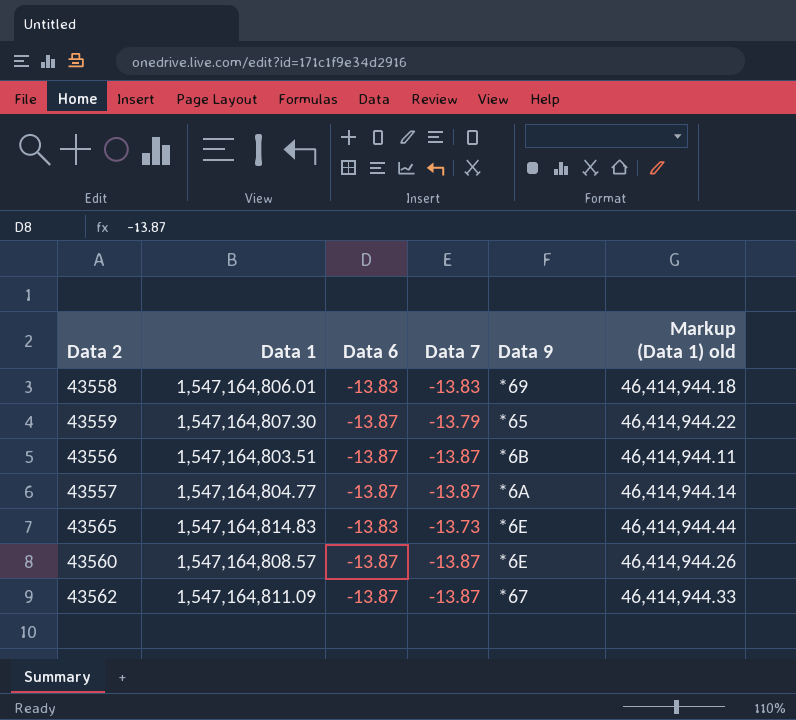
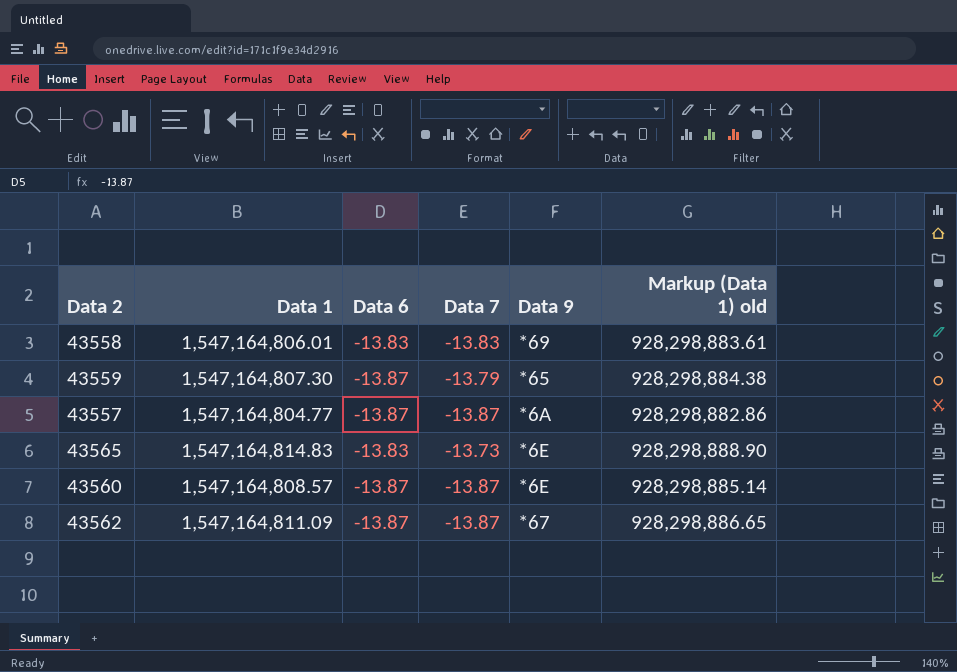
column Markup (Data 1) old | formula: [Data 1] * 0.03 -> [Data 1] * 0.6
row 43556: 1,547,164,803.51 | -13.87 | -13.87 | *6B | 46,414,944.11 -> none

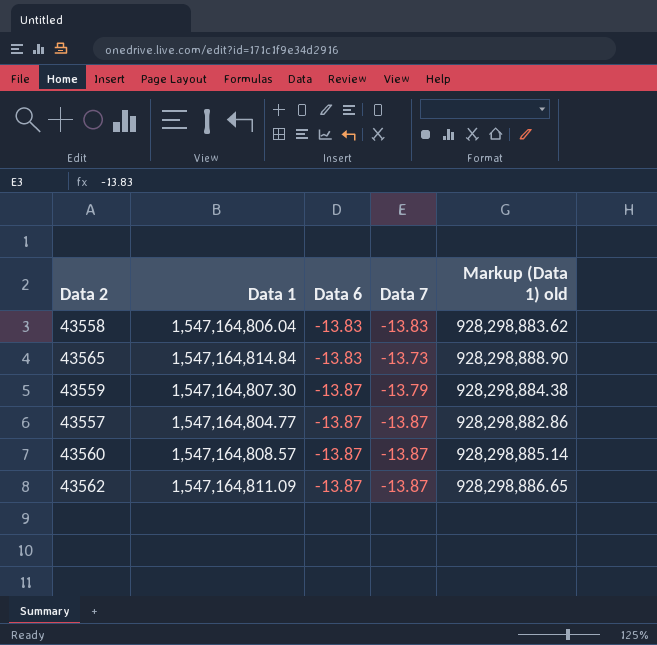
row order: none -> Data 6 descending
column Data 9 | position: 5 -> none
43558 | Data 1: 1,547,164,806.01 -> 1,547,164,806.04
43558 | Markup (Data 1) old: 928,298,883.61 -> 928,298,883.62
43565 | Data 1: 1,547,164,814.83 -> 1,547,164,814.84

